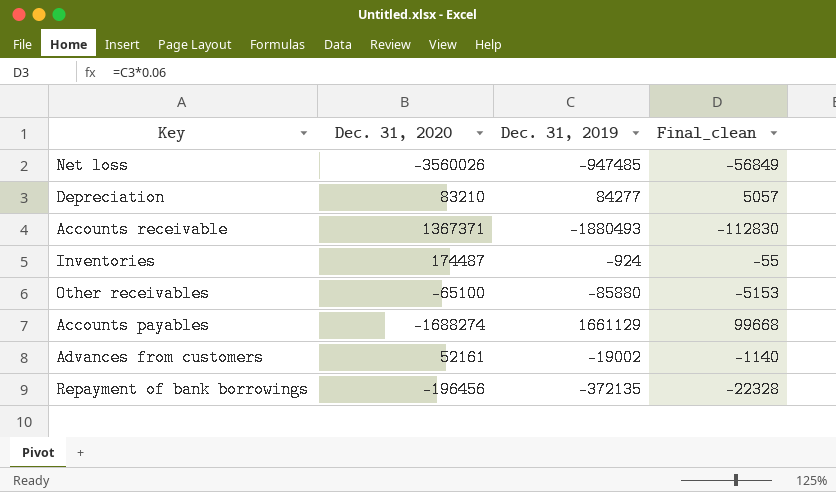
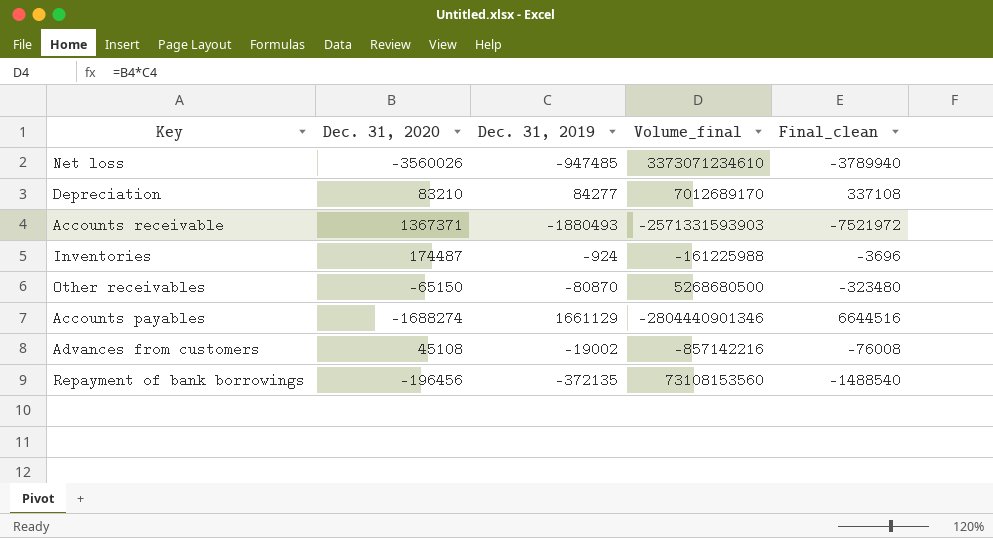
column Volume_final | formula: none -> [Dec. 31, 2020] * [Dec. 31, 2019]
column Final_clean | formula: [Dec. 31, 2019] * 0.06 -> [Dec. 31, 2019] * 4
Other receivables | Dec. 31, 2020: -65100 -> -65150
Other receivables | Dec. 31, 2019: -85880 -> -80870
Advances from customers | Dec. 31, 2020: 52161 -> 45108

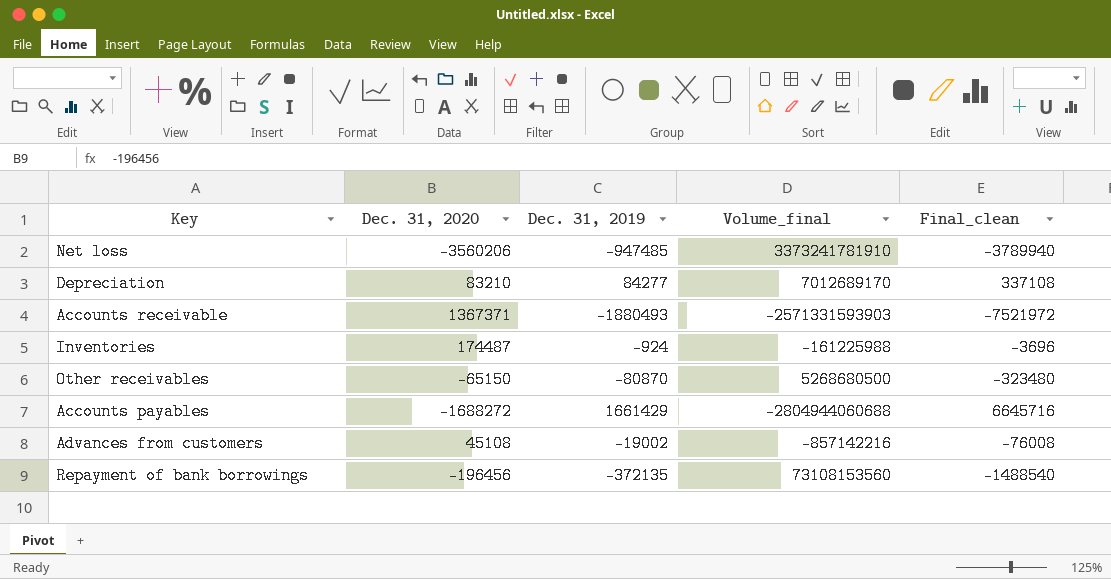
Net loss | Dec. 31, 2020: -3560026 -> -3560206
Net loss | Volume_final: 3373071234610 -> 3373241781910
Accounts payables | Dec. 31, 2020: -1688274 -> -1688272
Accounts payables | Dec. 31, 2019: 1661129 -> 1661429
Accounts payables | Volume_final: -2804440901346 -> -2804944060688
Accounts payables | Final_clean: 6644516 -> 6645716

